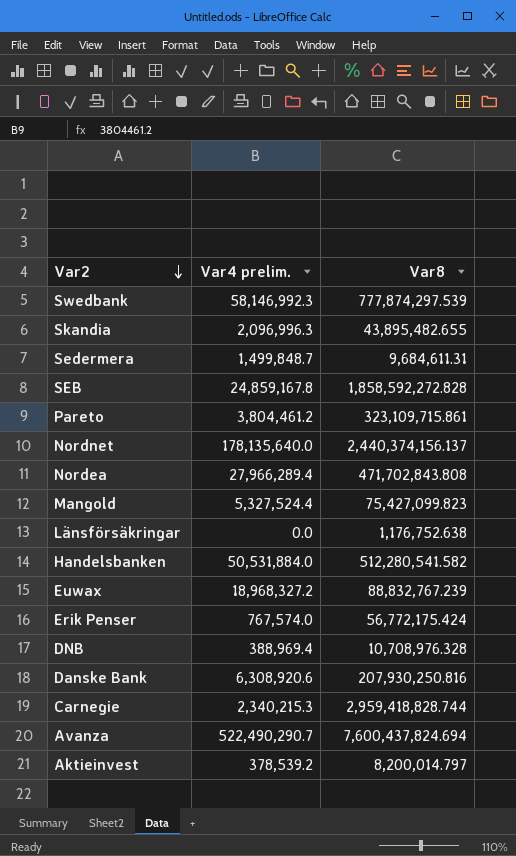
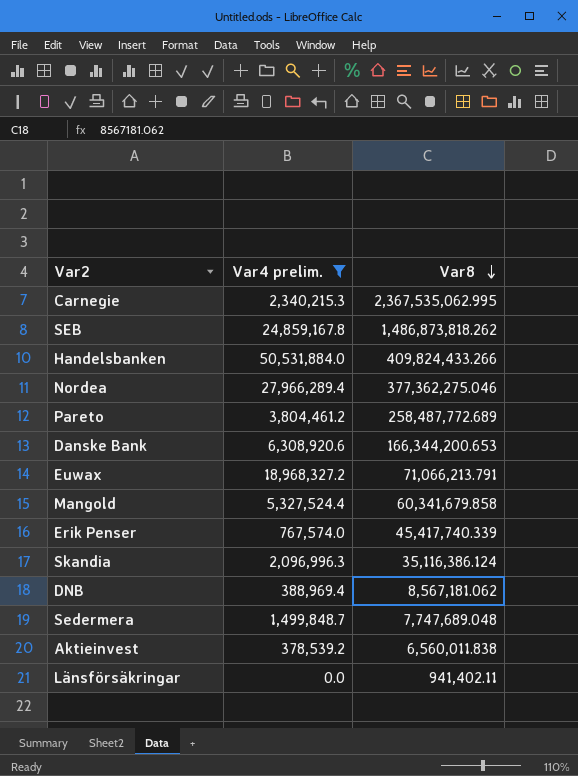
filter: none -> Var4 prelim. <= 50,531,884.0
row order: Var2 descending -> Var8 descending
Carnegie | Var8: 2,959,418,828.744 -> 2,367,535,062.995
SEB | Var8: 1,858,592,272.828 -> 1,486,873,818.262
Handelsbanken | Var8: 512,280,541.582 -> 409,824,433.266
Nordea | Var8: 471,702,843.808 -> 377,362,275.046
Pareto | Var8: 323,109,715.861 -> 258,487,772.689
Danske Bank | Var8: 207,930,250.816 -> 166,344,200.653
Euwax | Var8: 88,832,767.239 -> 71,066,213.791
Mangold | Var8: 75,427,099.823 -> 60,341,679.858
Erik Penser | Var8: 56,772,175.424 -> 45,417,740.339
Skandia | Var8: 43,895,482.655 -> 35,116,386.124
DNB | Var8: 10,708,976.328 -> 8,567,181.062
Sedermera | Var8: 9,684,611.31 -> 7,747,689.048
Aktieinvest | Var8: 8,200,014.797 -> 6,560,011.838
Länsförsäkringar | Var8: 1,176,752.638 -> 941,402.11

